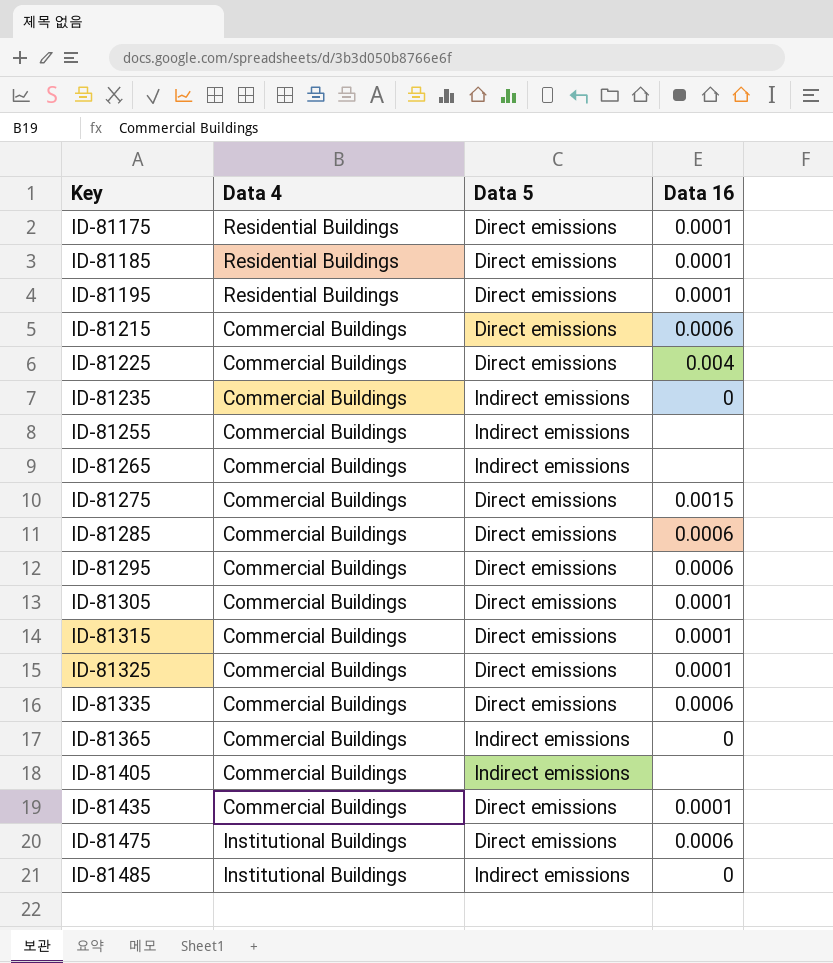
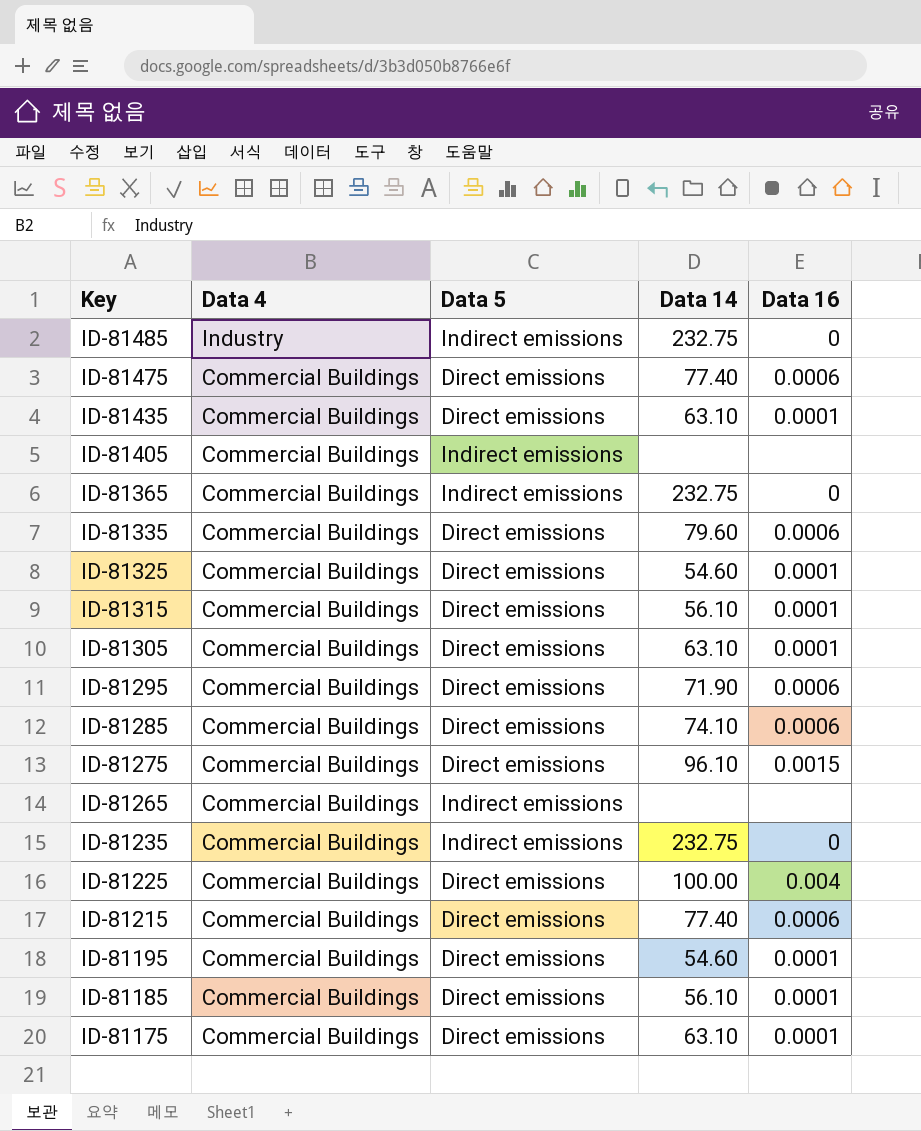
row order: Key ascending -> Key descending
column Data 14 | position: none -> 4
row ID-81255: Commercial Buildings | Indirect emissions | none -> none
ID-81485 | Data 4: Institutional Buildings -> Industry
ID-81475 | Data 4: Institutional Buildings -> Commercial Buildings
ID-81195 | Data 4: Residential Buildings -> Commercial Buildings
ID-81185 | Data 4: Residential Buildings -> Commercial Buildings
ID-81175 | Data 4: Residential Buildings -> Commercial Buildings

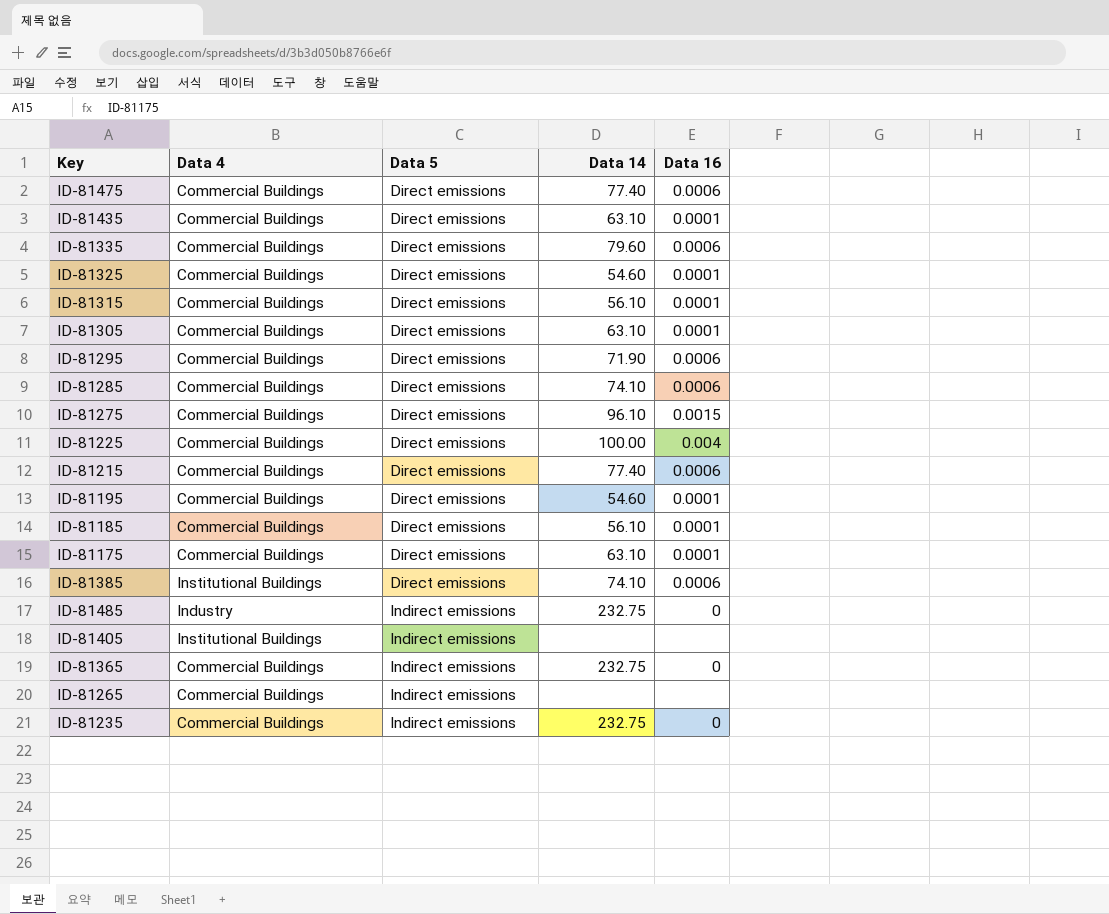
row order: Key descending -> Data 5 ascending
row ID-81385: none -> Institutional Buildings | Direct emissions | 74.10 | 0.0006
ID-81405 | Data 4: Commercial Buildings -> Institutional Buildings

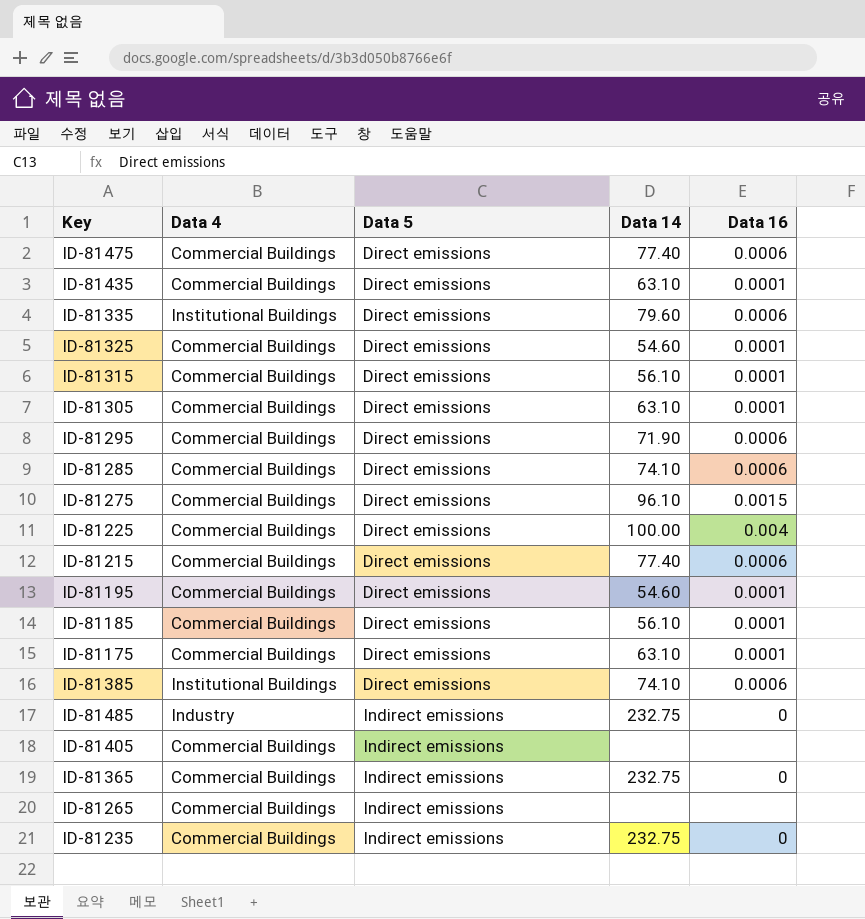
ID-81335 | Data 4: Commercial Buildings -> Institutional Buildings
ID-81405 | Data 4: Institutional Buildings -> Commercial Buildings

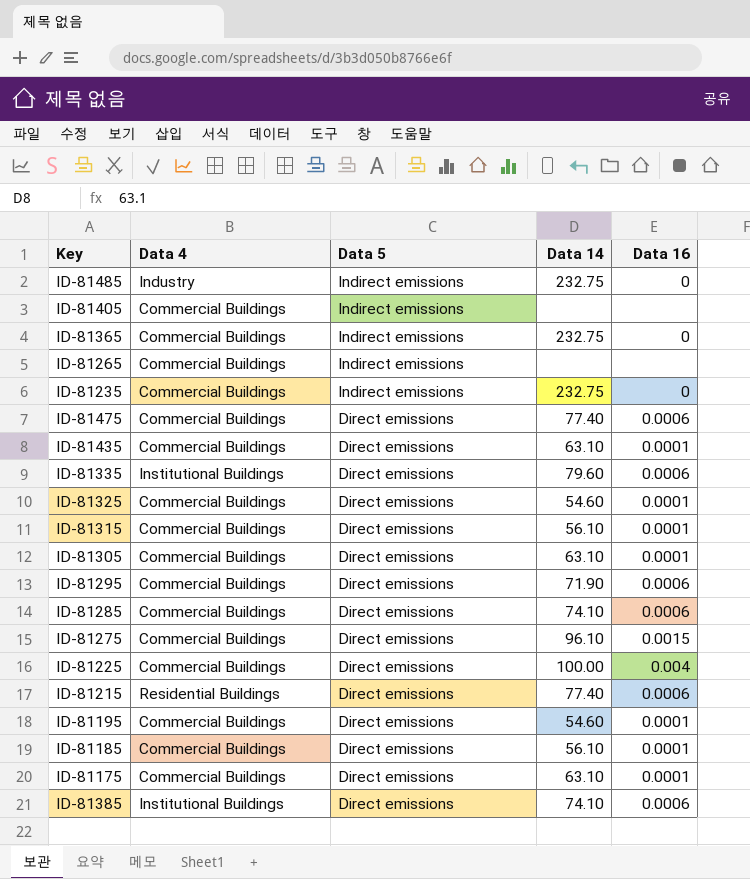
row order: Data 5 ascending -> Data 5 descending
ID-81215 | Data 4: Commercial Buildings -> Residential Buildings

